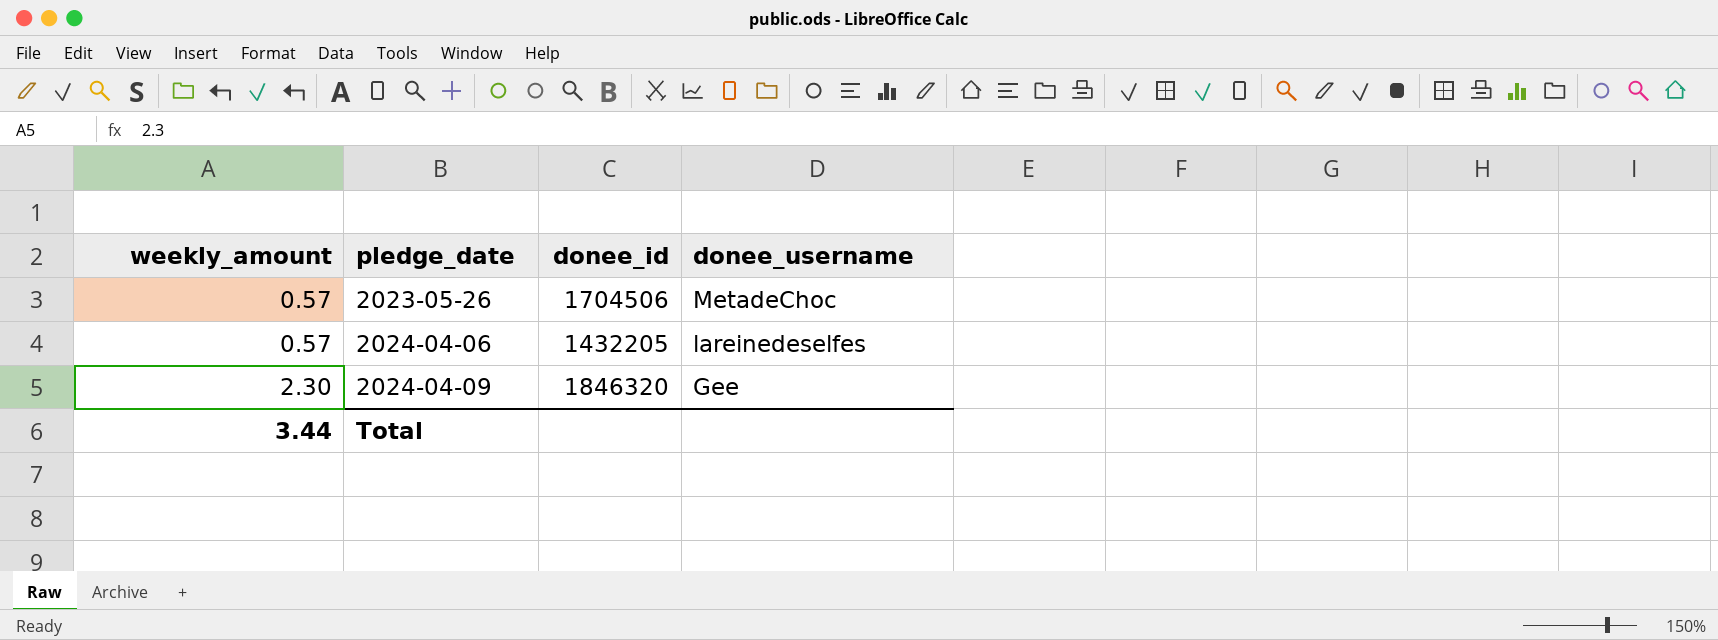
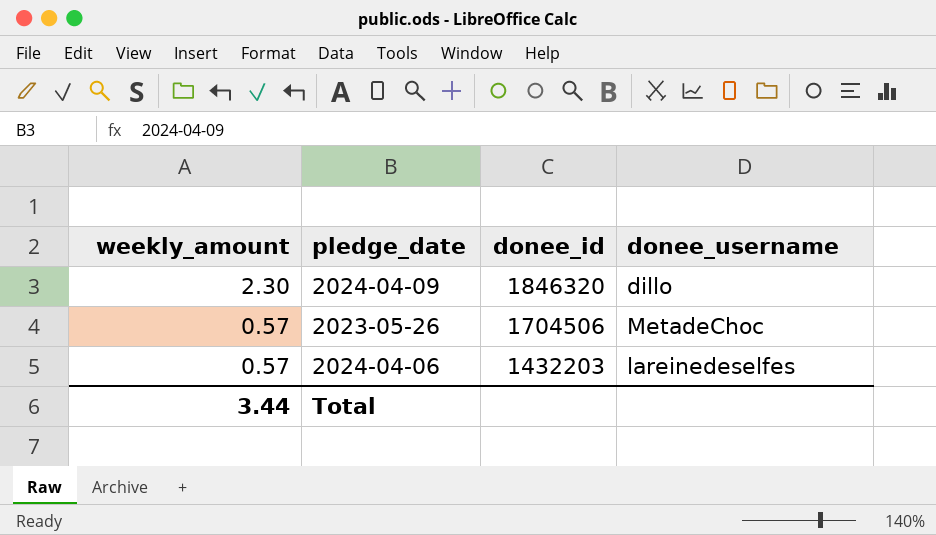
row order: weekly_amount ascending -> weekly_amount descending
2024-04-09 | donee_username: Gee -> dillo
2024-04-06 | donee_id: 1432205 -> 1432203

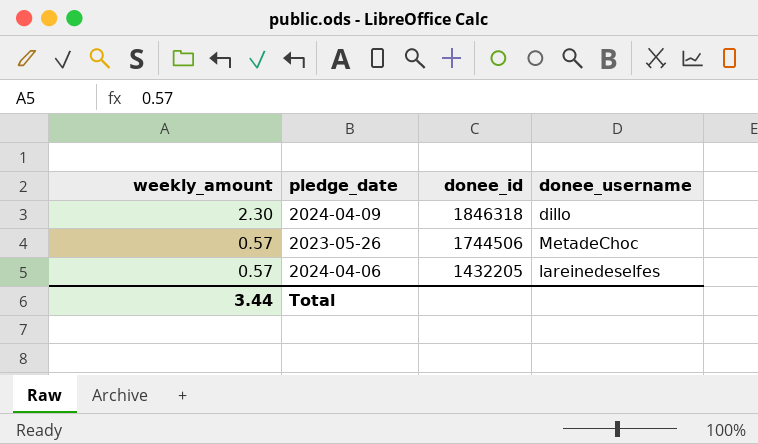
2024-04-09 | donee_id: 1846320 -> 1846318
2023-05-26 | donee_id: 1704506 -> 1744506
2024-04-06 | donee_id: 1432203 -> 1432205

